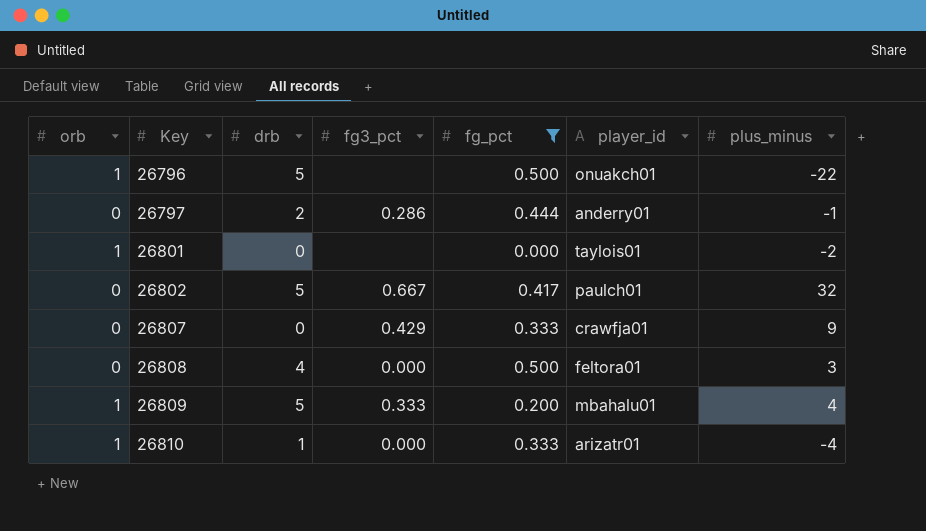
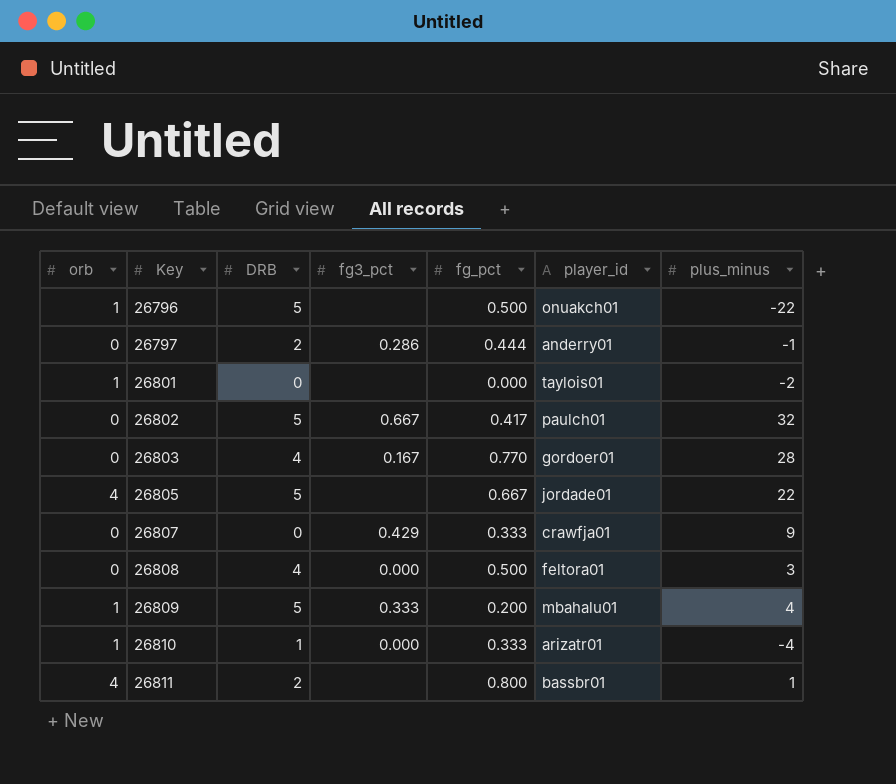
filter: fg_pct <= 0.500 -> none
column name: drb -> DRB

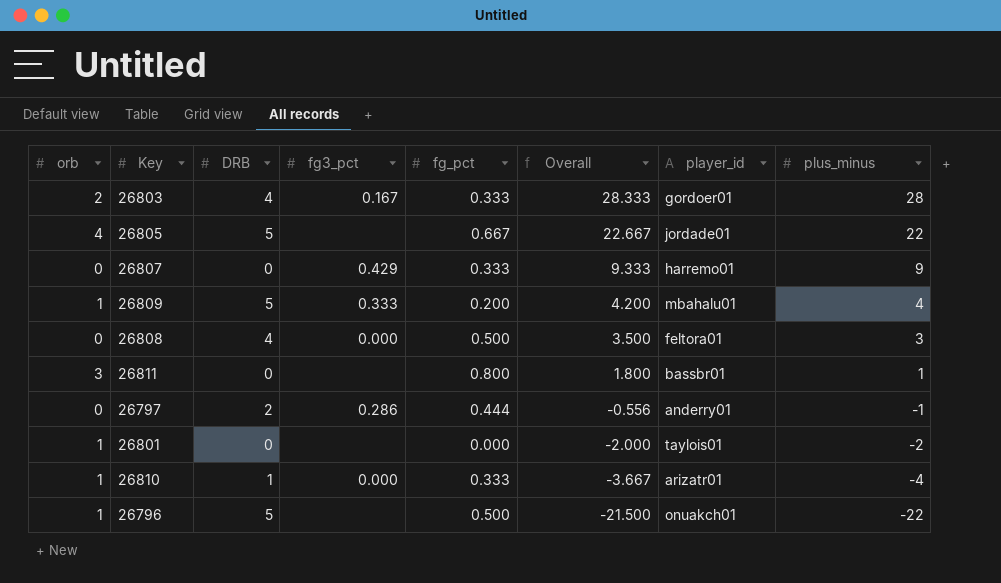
row order: Key ascending -> Overall descending
column Overall | formula: none -> [fg_pct] + [plus_minus]
row 26802: 0 | 5 | 0.667 | 0.417 | paulch01 | 32 -> none
26803 | orb: 0 -> 2
26803 | fg_pct: 0.770 -> 0.333
26807 | player_id: crawfja01 -> harremo01
26811 | orb: 4 -> 3
26811 | DRB: 2 -> 0

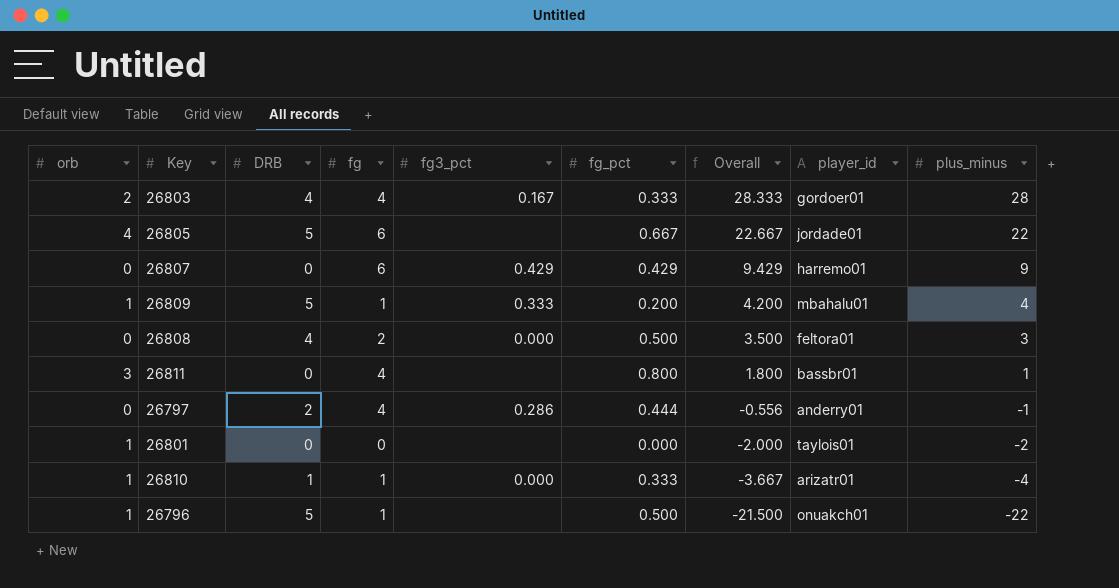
column fg | position: none -> 4
26807 | fg_pct: 0.333 -> 0.429
26807 | Overall: 9.333 -> 9.429

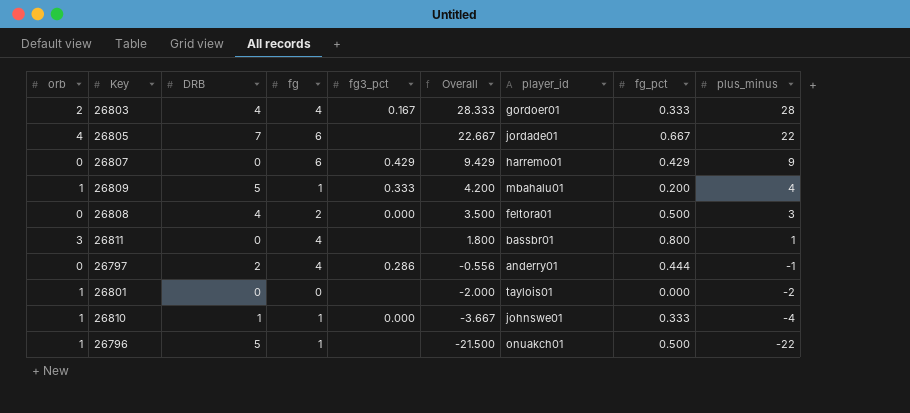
column fg_pct | position: 6 -> 8
26805 | DRB: 5 -> 7
26810 | player_id: arizatr01 -> johnswe01

